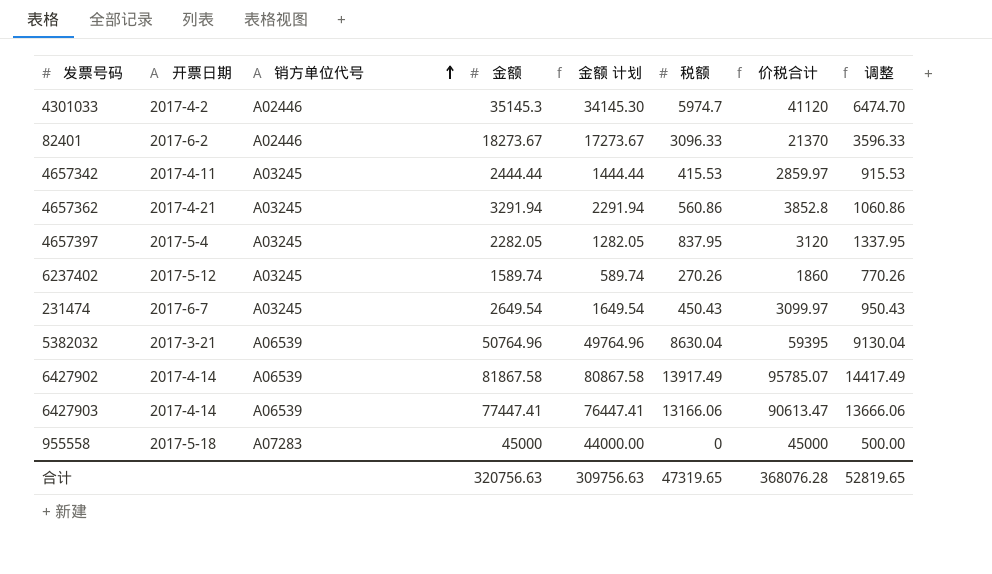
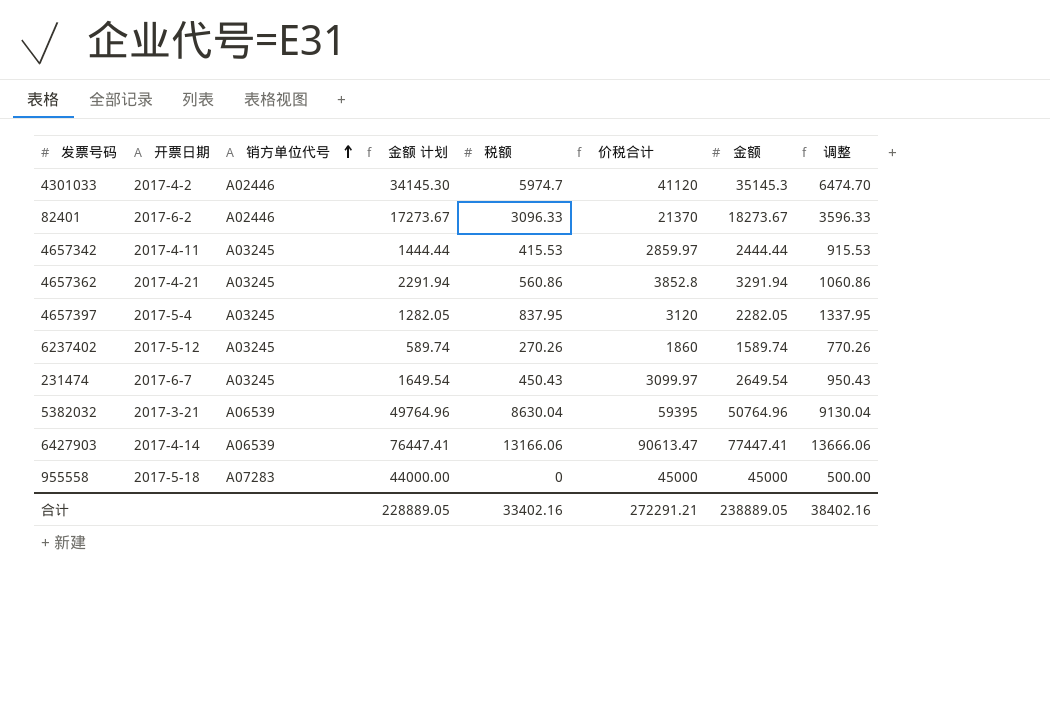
column 金额 | position: 4 -> 7
row 6427902: 2017-4-14 | A06539 | 81867.58 | 80867.58 | 13917.49 | 95785.07 | 14417.49 -> none
合计 | 金额 计划: 309756.63 -> 228889.05
合计 | 税额: 47319.65 -> 33402.16
合计 | 价税合计: 368076.28 -> 272291.21
合计 | 金额: 320756.63 -> 238889.05
合计 | 调整: 52819.65 -> 38402.16

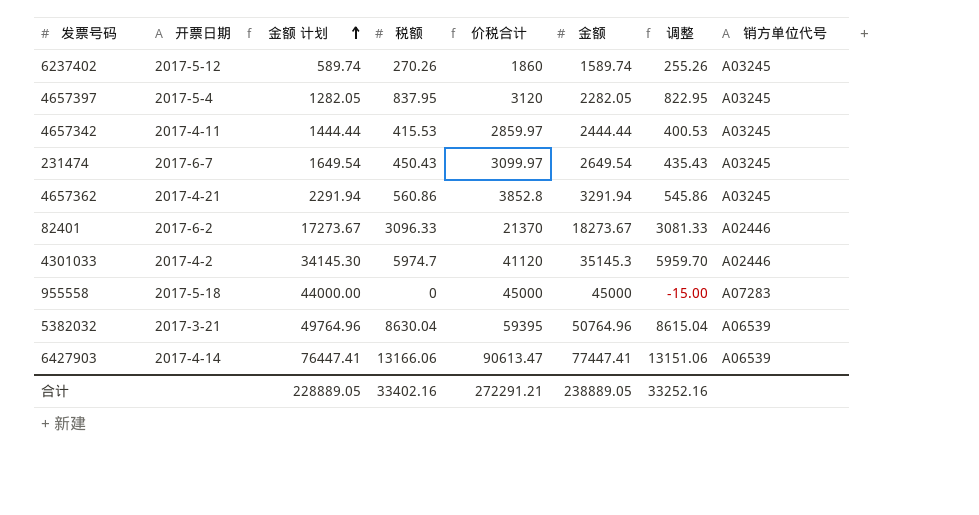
row order: 销方单位代号 ascending -> 金额 计划 ascending
column 调整 | formula: [税额] + 500 -> [税额] - 15
column 销方单位代号 | position: 3 -> 8
合计 | 调整: 38402.16 -> 33252.16

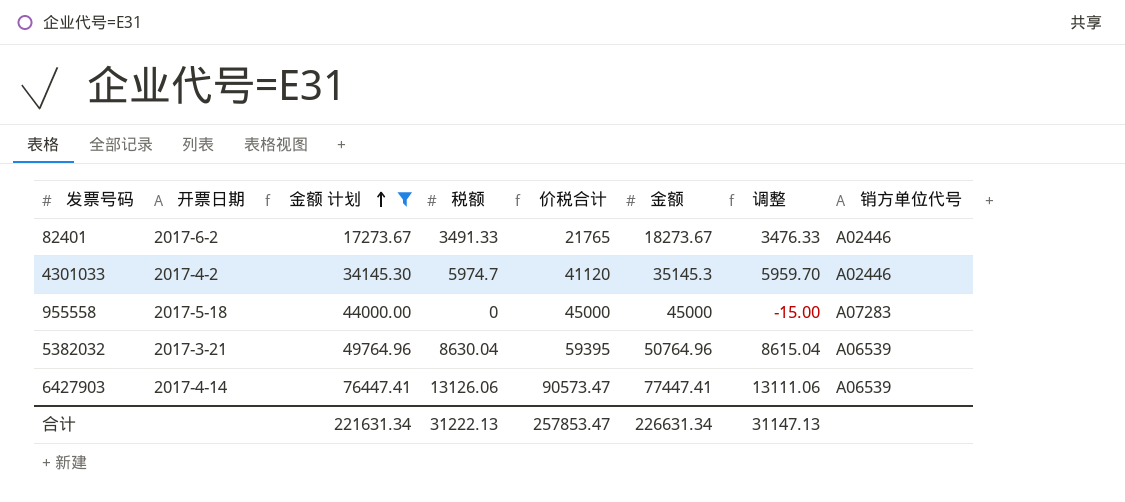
filter: none -> 金额 计划 >= 17273.67
82401 | 税额: 3096.33 -> 3491.33
82401 | 价税合计: 21370 -> 21765
82401 | 调整: 3081.33 -> 3476.33
6427903 | 税额: 13166.06 -> 13126.06
6427903 | 价税合计: 90613.47 -> 90573.47
6427903 | 调整: 13151.06 -> 13111.06
合计 | 金额 计划: 228889.05 -> 221631.34
合计 | 税额: 33402.16 -> 31222.13
合计 | 价税合计: 272291.21 -> 257853.47
合计 | 金额: 238889.05 -> 226631.34
合计 | 调整: 33252.16 -> 31147.13

